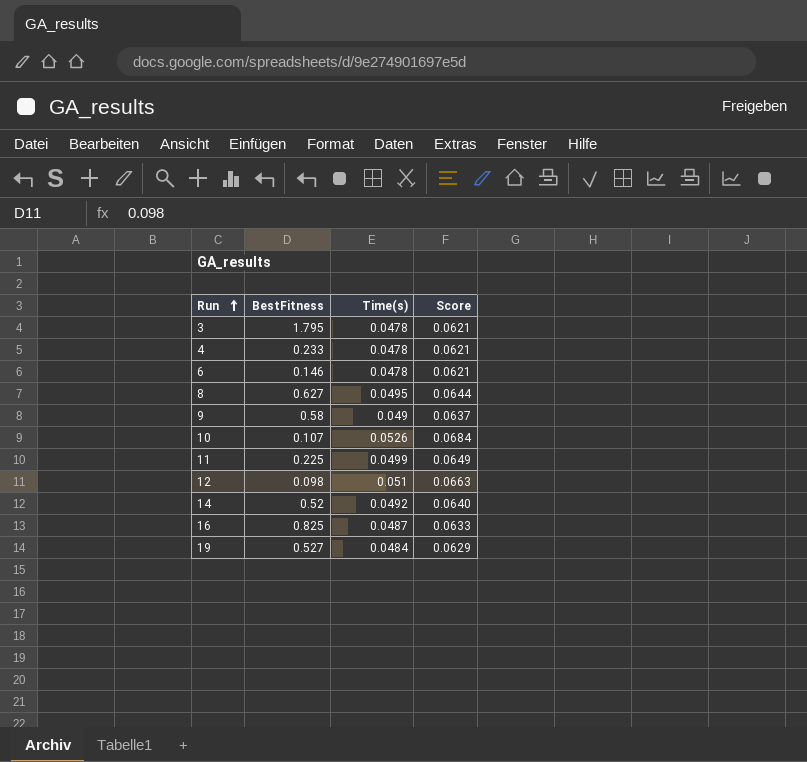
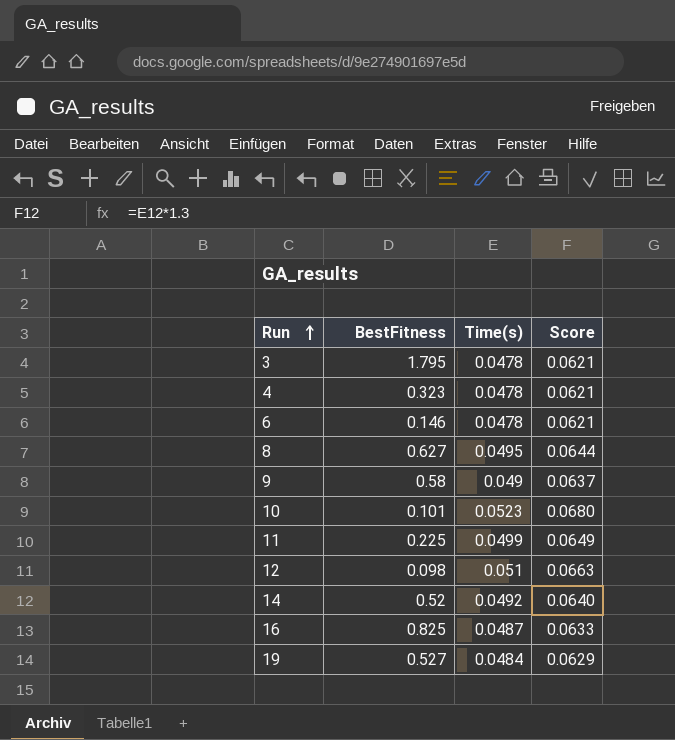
4 | BestFitness: 0.233 -> 0.323
10 | BestFitness: 0.107 -> 0.101
10 | Time(s): 0.0526 -> 0.0523
10 | Score: 0.0684 -> 0.0680

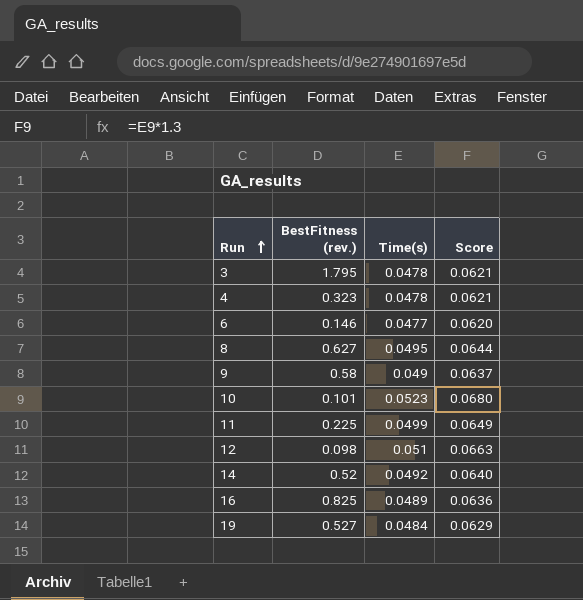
column name: BestFitness -> BestFitness (rev.)
6 | Time(s): 0.0478 -> 0.0477
6 | Score: 0.0621 -> 0.0620
16 | Time(s): 0.0487 -> 0.0489
16 | Score: 0.0633 -> 0.0636

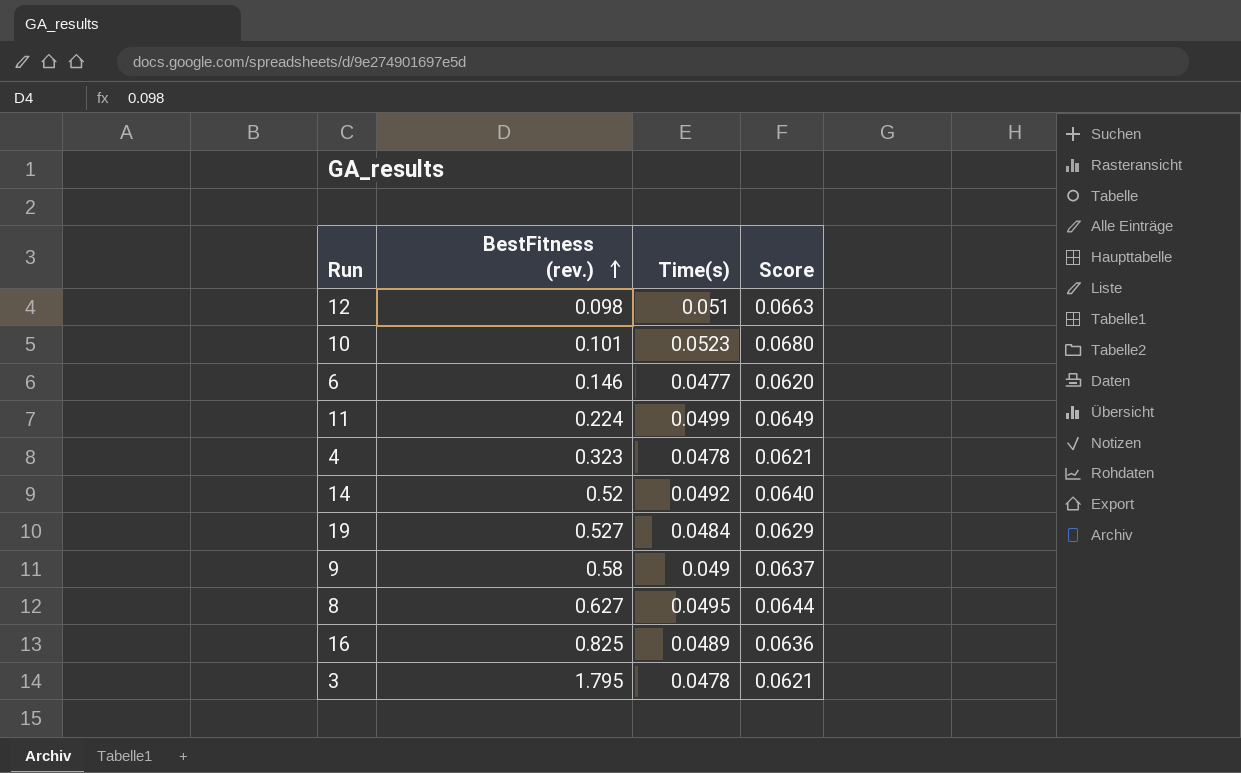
row order: Run ascending -> BestFitness (rev.) ascending
11 | BestFitness (rev.): 0.225 -> 0.224

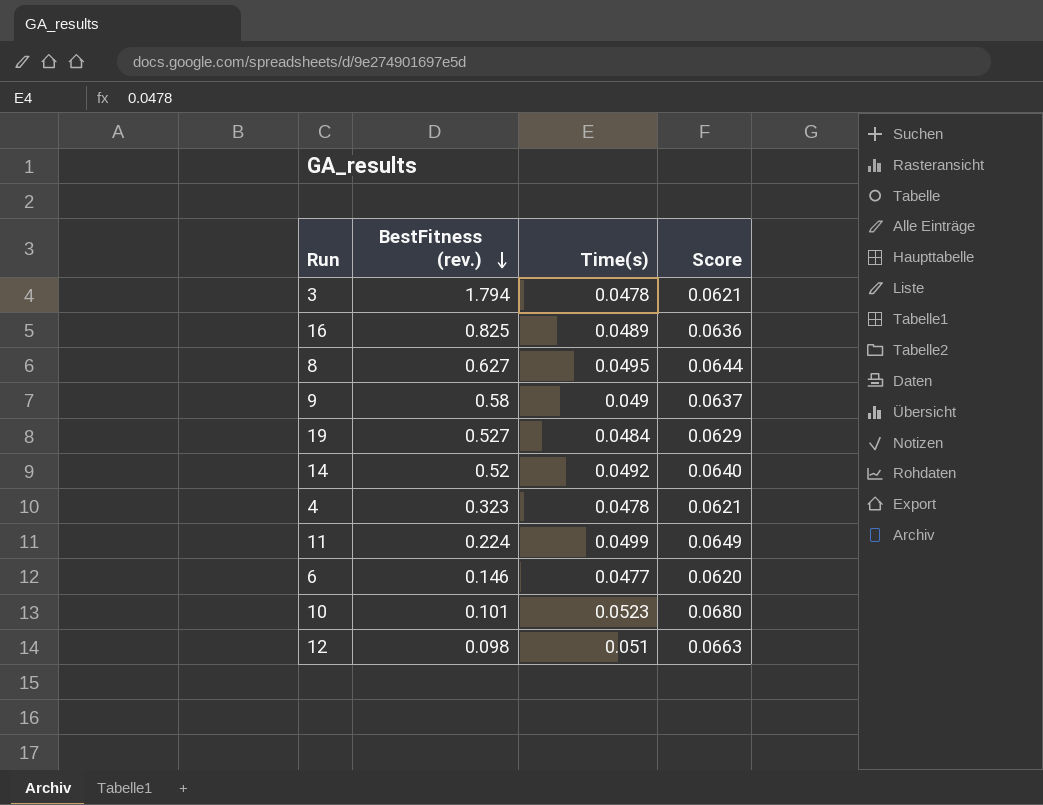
row order: BestFitness (rev.) ascending -> BestFitness (rev.) descending
3 | BestFitness (rev.): 1.795 -> 1.794

